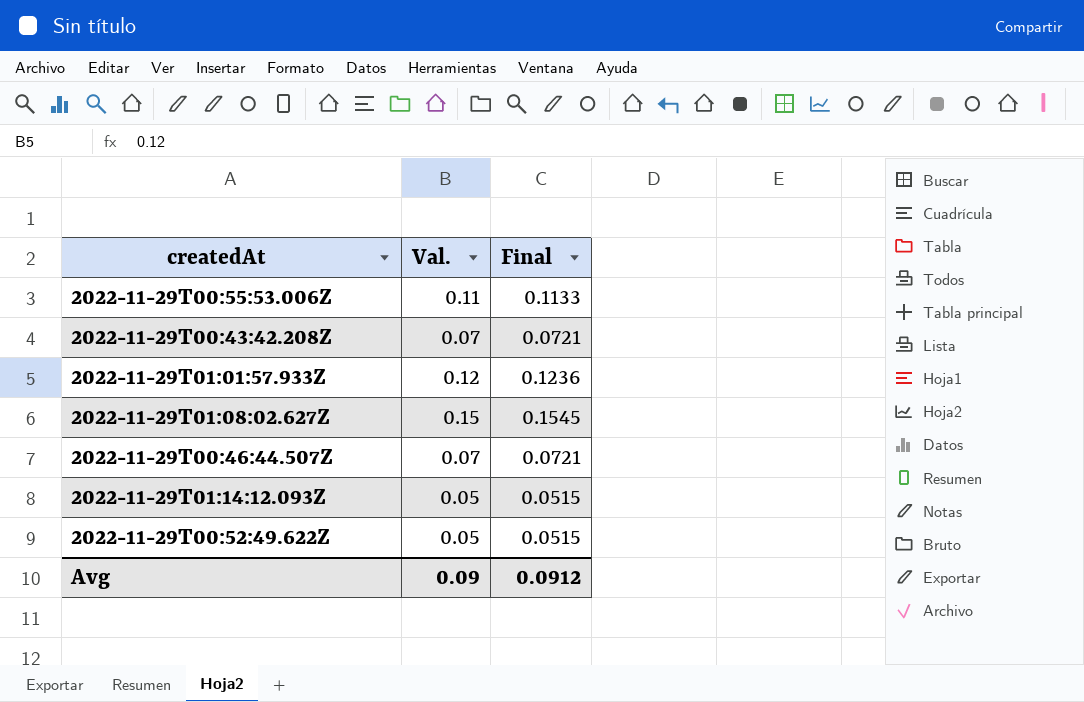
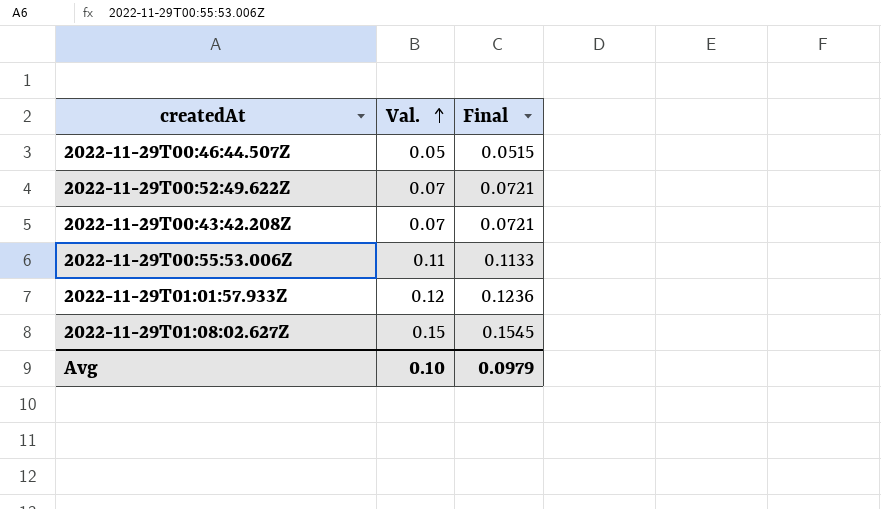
row order: none -> Val. ascending
row 2022-11-29T01:14:12.093Z: 0.05 | 0.0515 -> none
2022-11-29T00:46:44.507Z | Val.: 0.07 -> 0.05
2022-11-29T00:46:44.507Z | Final: 0.0721 -> 0.0515
2022-11-29T00:52:49.622Z | Val.: 0.05 -> 0.07
2022-11-29T00:52:49.622Z | Final: 0.0515 -> 0.0721
Avg | Val.: 0.09 -> 0.10
Avg | Final: 0.0912 -> 0.0979

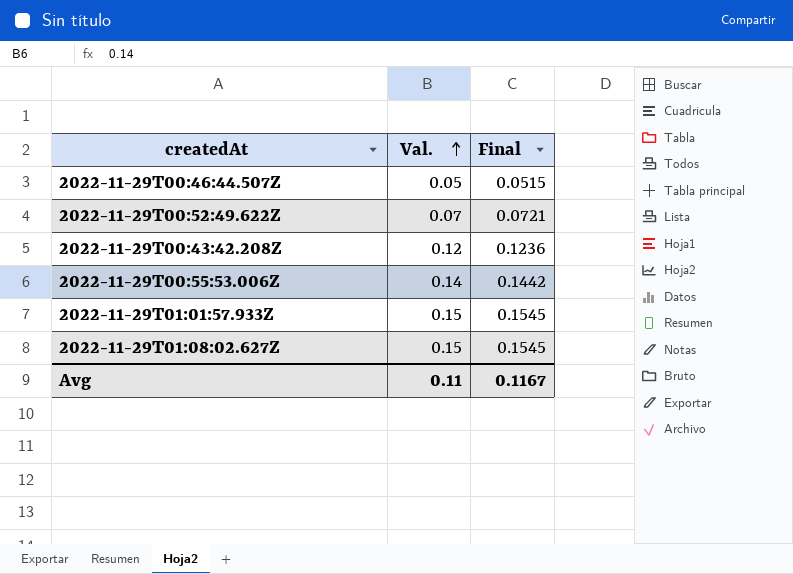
2022-11-29T00:43:42.208Z | Val.: 0.07 -> 0.12
2022-11-29T00:43:42.208Z | Final: 0.0721 -> 0.1236
2022-11-29T00:55:53.006Z | Val.: 0.11 -> 0.14
2022-11-29T00:55:53.006Z | Final: 0.1133 -> 0.1442
2022-11-29T01:01:57.933Z | Val.: 0.12 -> 0.15
2022-11-29T01:01:57.933Z | Final: 0.1236 -> 0.1545
Avg | Val.: 0.10 -> 0.11
Avg | Final: 0.0979 -> 0.1167

